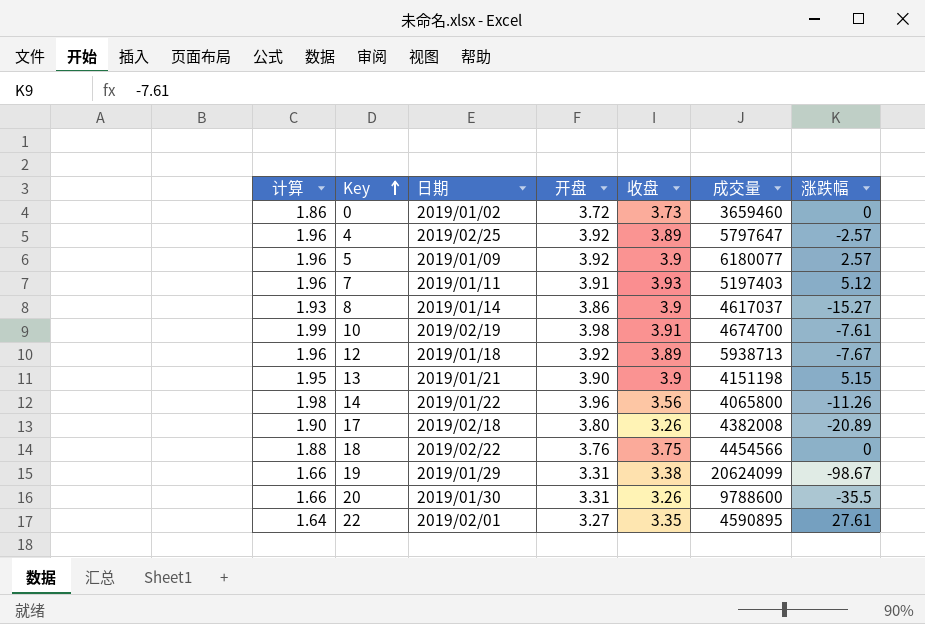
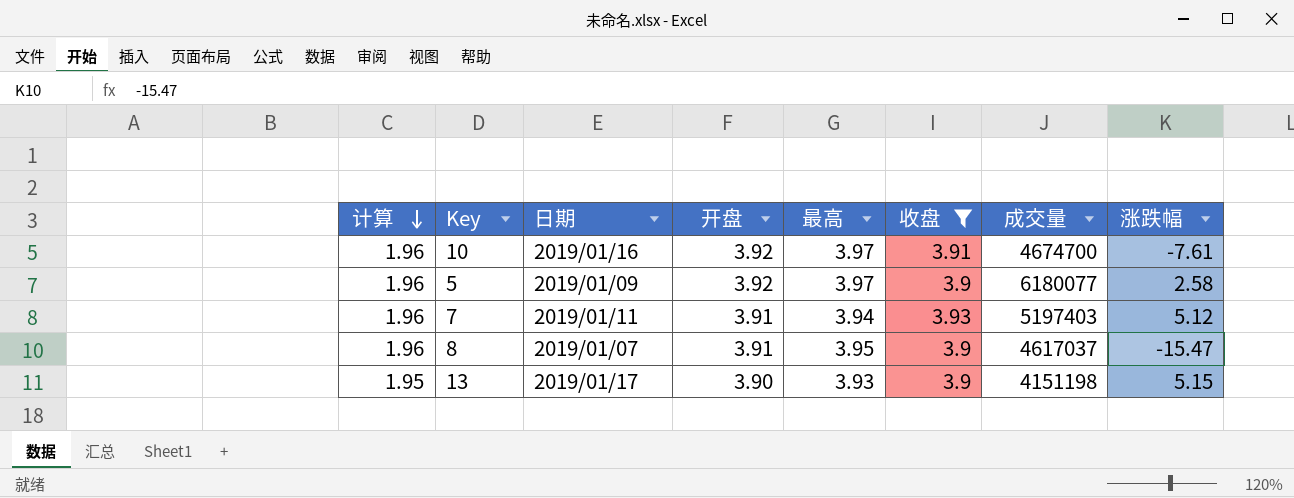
filter: none -> 收盘 >= 3.9
row order: Key ascending -> 计算 descending
column 最高 | position: none -> 5
10 | 计算: 1.99 -> 1.96
10 | 日期: 2019/02/19 -> 2019/01/16
10 | 开盘: 3.98 -> 3.92
5 | 涨跌幅: 2.57 -> 2.58
8 | 计算: 1.93 -> 1.96
8 | 日期: 2019/01/14 -> 2019/01/07
8 | 开盘: 3.86 -> 3.91
8 | 涨跌幅: -15.27 -> -15.47
13 | 日期: 2019/01/21 -> 2019/01/17

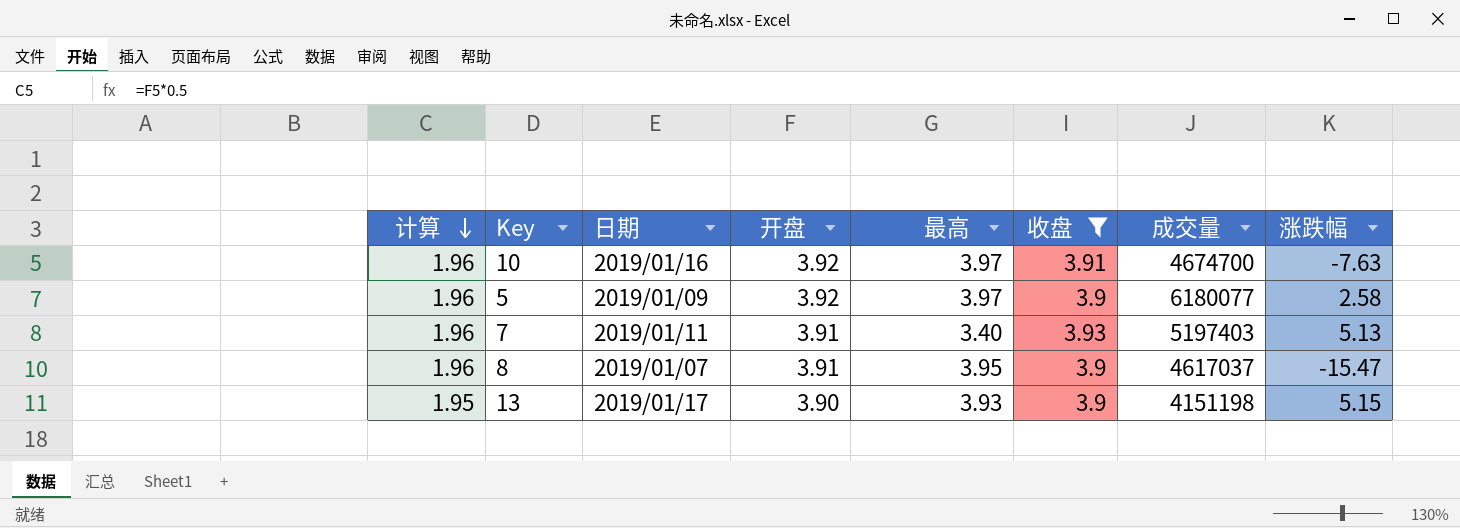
10 | 涨跌幅: -7.61 -> -7.63
7 | 最高: 3.94 -> 3.40
7 | 涨跌幅: 5.12 -> 5.13

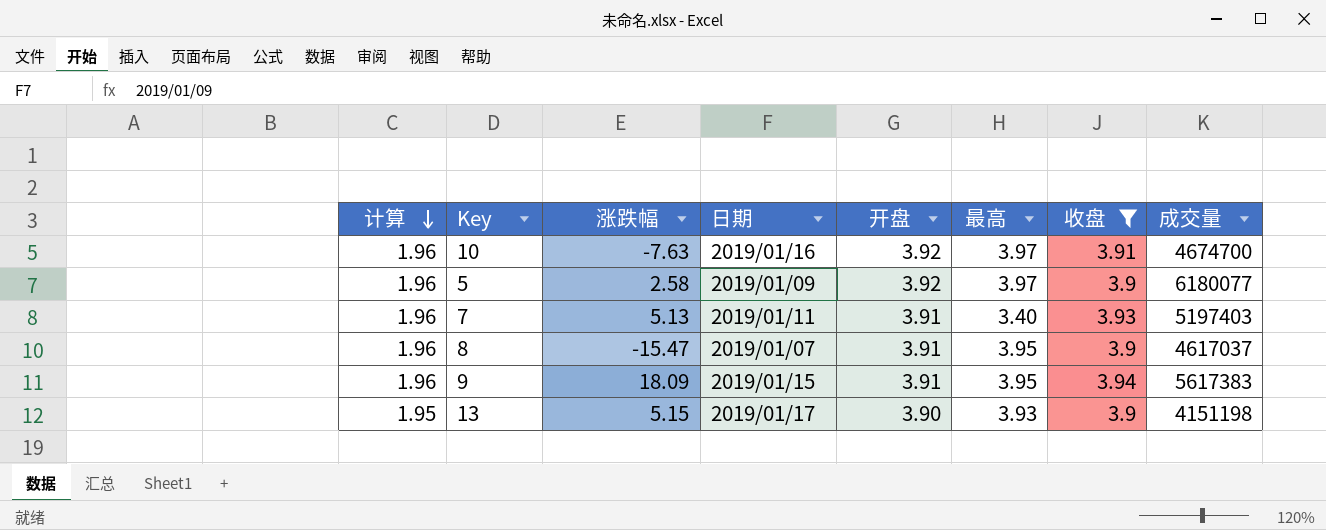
column 涨跌幅 | position: 8 -> 3
row 9: none -> 1.96 | 18.09 | 2019/01/15 | 3.91 | 3.95 | 3.94 | 5617383

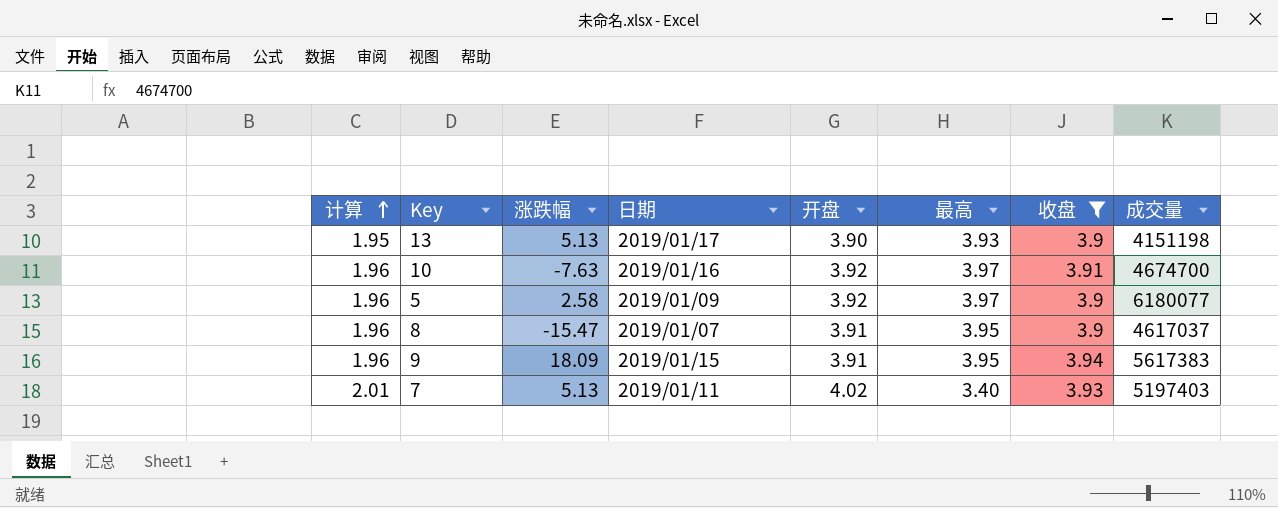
row order: 计算 descending -> 计算 ascending
13 | 涨跌幅: 5.15 -> 5.13
7 | 计算: 1.96 -> 2.01
7 | 开盘: 3.91 -> 4.02

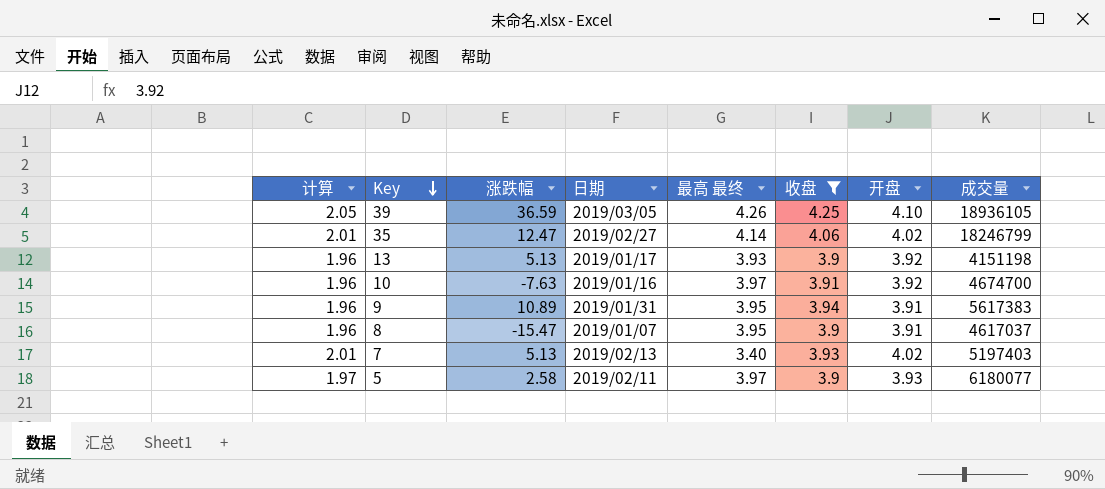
row order: 计算 ascending -> Key descending
column name: 最高 -> 最高 最终
column 开盘 | position: 5 -> 7
row 39: none -> 2.05 | 36.59 | 2019/03/05 | 4.26 | 4.25 | 4.10 | 18936105
row 35: none -> 2.01 | 12.47 | 2019/02/27 | 4.14 | 4.06 | 4.02 | 18246799
13 | 计算: 1.95 -> 1.96
13 | 开盘: 3.90 -> 3.92
9 | 涨跌幅: 18.09 -> 10.89
9 | 日期: 2019/01/15 -> 2019/01/31
7 | 日期: 2019/01/11 -> 2019/02/13
5 | 计算: 1.96 -> 1.97
5 | 日期: 2019/01/09 -> 2019/02/11
5 | 开盘: 3.92 -> 3.93

